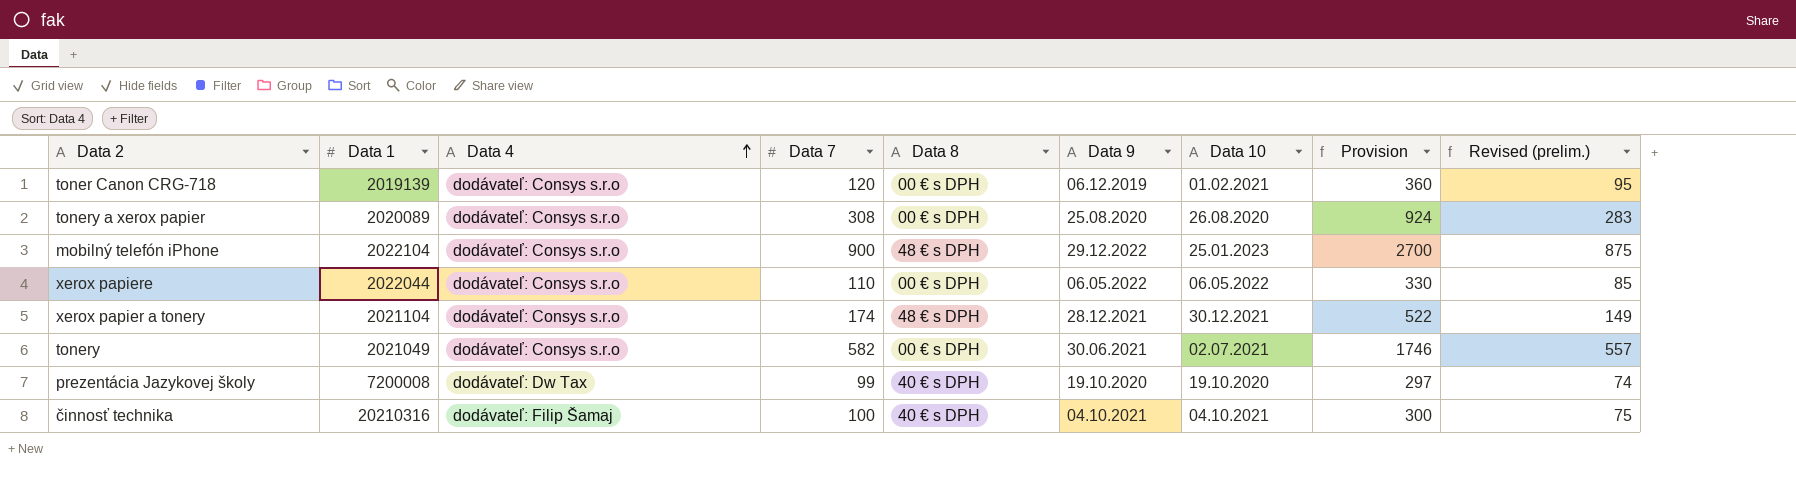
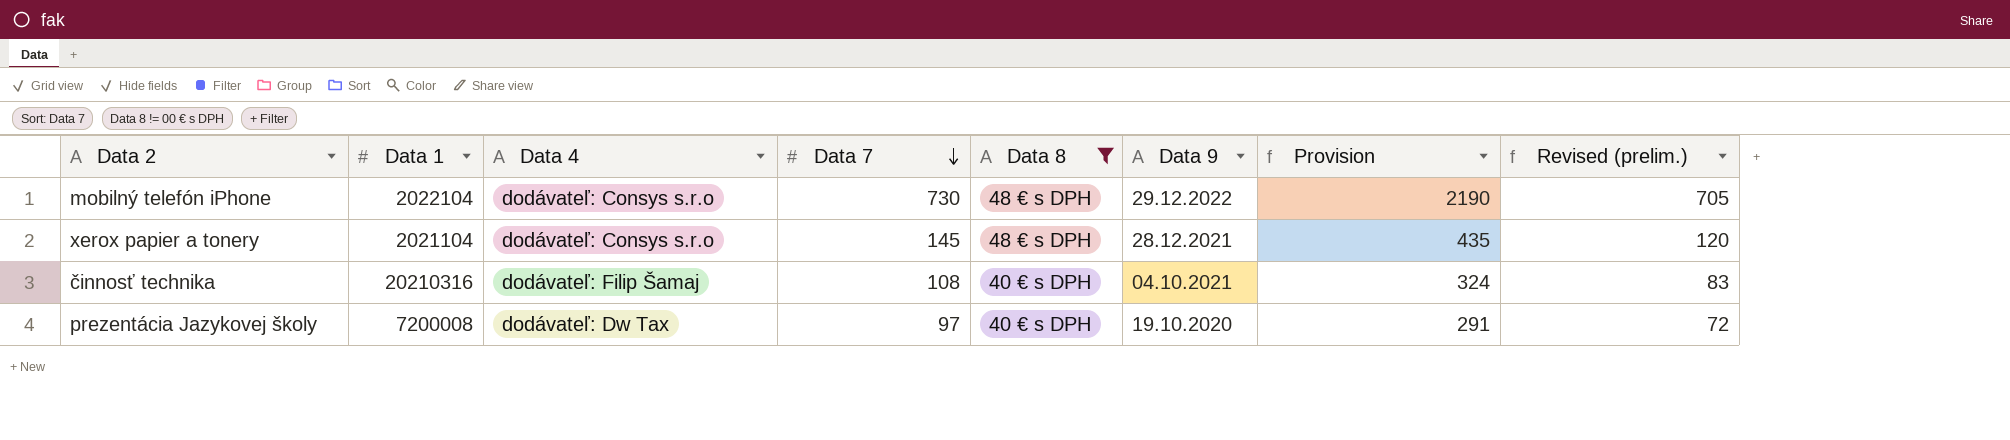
filter: none -> Data 8 != 00 € s DPH
row order: Data 4 ascending -> Data 7 descending
column Data 10 | position: 7 -> none
mobilný telefón iPhone | Data 7: 900 -> 730
mobilný telefón iPhone | Provision: 2700 -> 2190
mobilný telefón iPhone | Revised (prelim.): 875 -> 705
xerox papier a tonery | Data 7: 174 -> 145
xerox papier a tonery | Provision: 522 -> 435
xerox papier a tonery | Revised (prelim.): 149 -> 120
činnosť technika | Data 7: 100 -> 108
činnosť technika | Provision: 300 -> 324
činnosť technika | Revised (prelim.): 75 -> 83
prezentácia Jazykovej školy | Data 7: 99 -> 97
prezentácia Jazykovej školy | Provision: 297 -> 291
prezentácia Jazykovej školy | Revised (prelim.): 74 -> 72

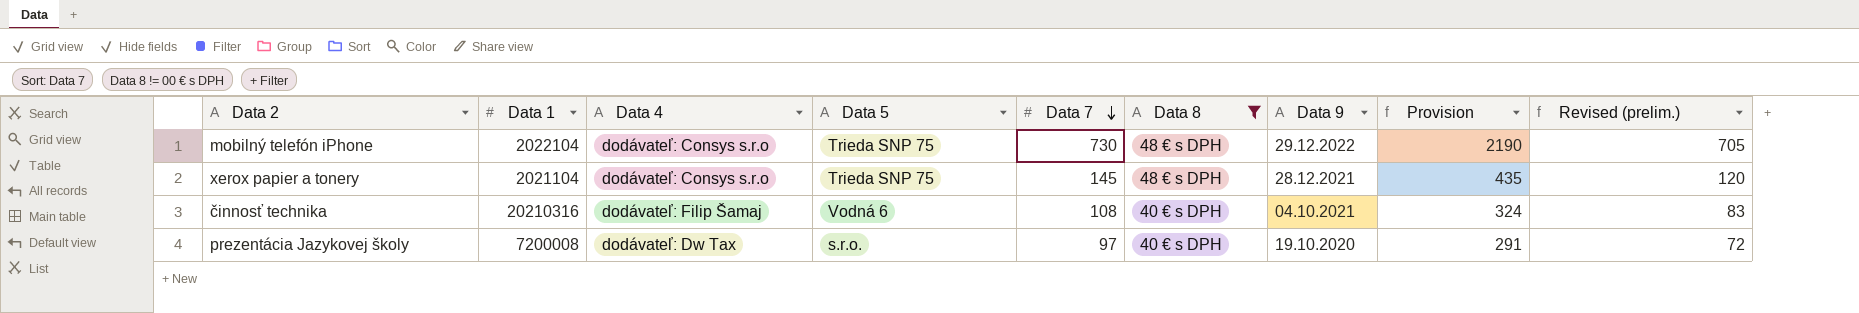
column Data 5 | position: none -> 4

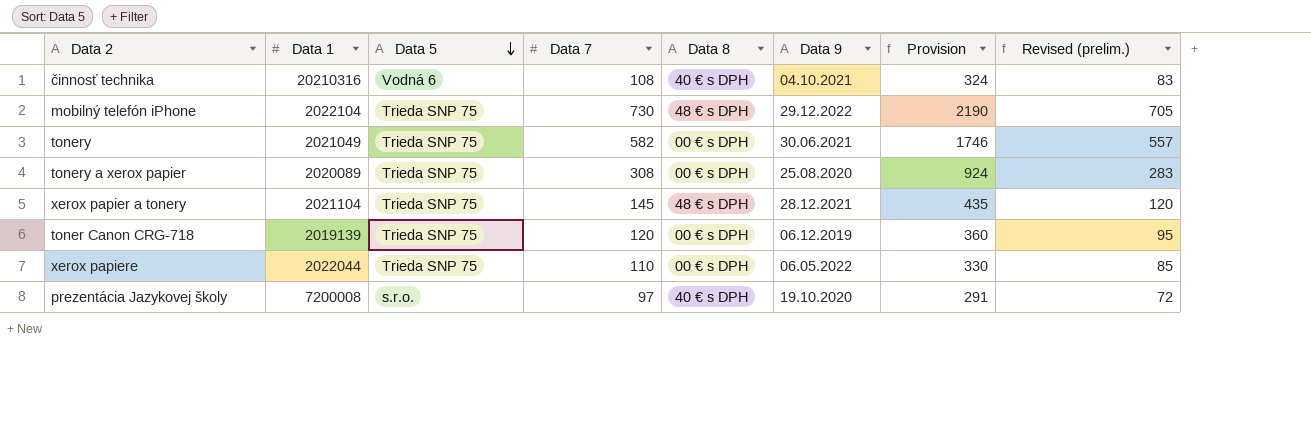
filter: Data 8 != 00 € s DPH -> none
row order: Data 7 descending -> Data 5 descending
column Data 4 | position: 3 -> none

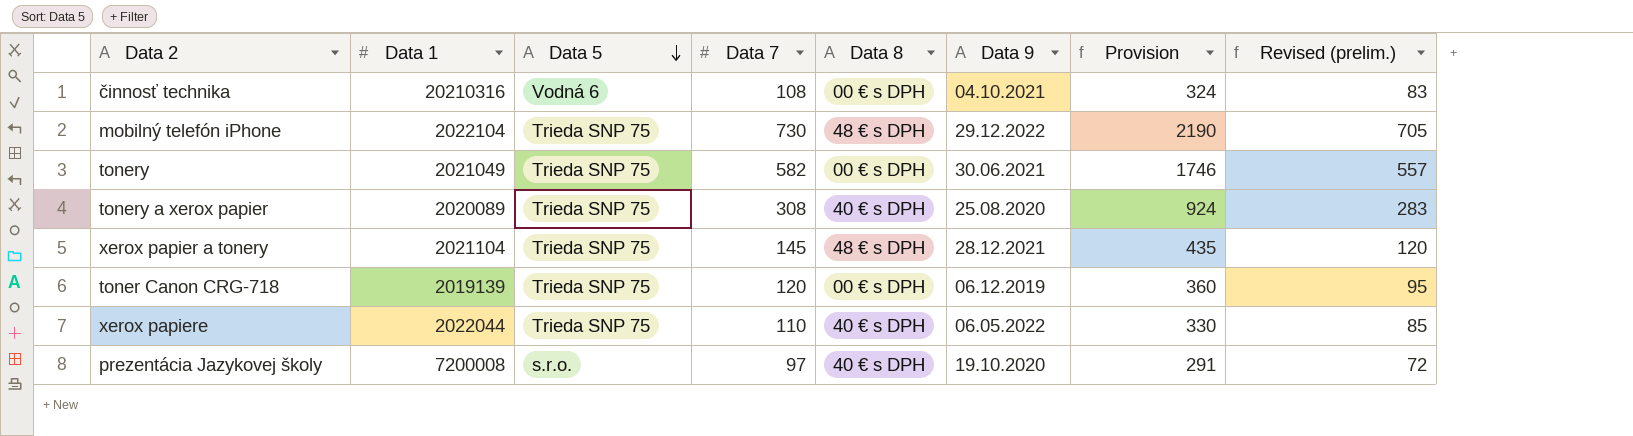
činnosť technika | Data 8: 40 € s DPH -> 00 € s DPH
tonery a xerox papier | Data 8: 00 € s DPH -> 40 € s DPH
xerox papiere | Data 8: 00 € s DPH -> 40 € s DPH

